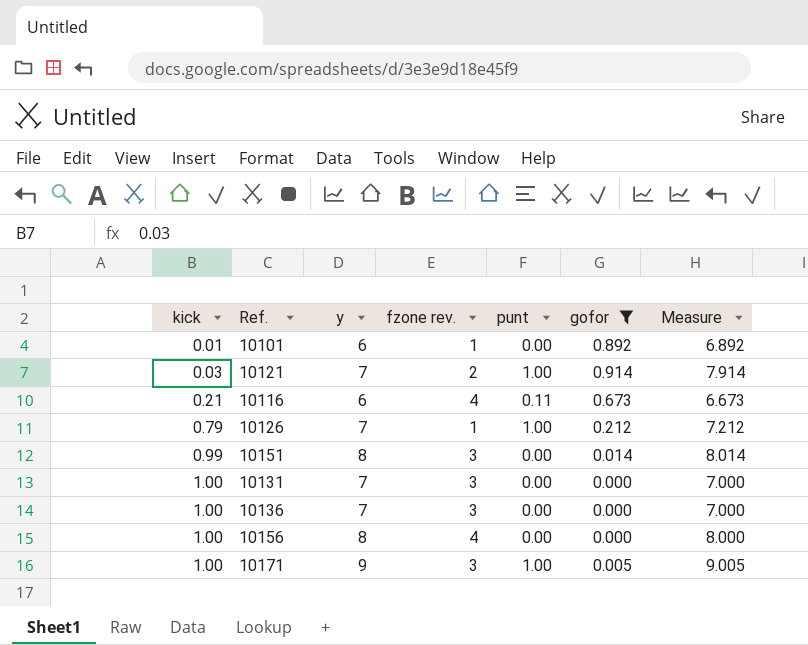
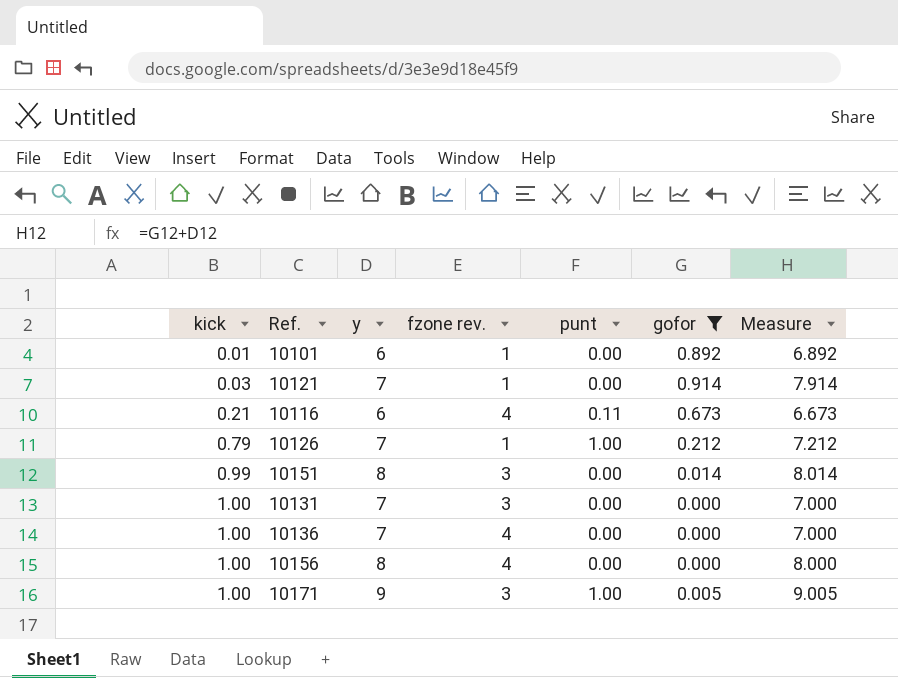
10121 | fzone rev.: 2 -> 1
10121 | punt: 1.00 -> 0.00
10136 | fzone rev.: 3 -> 4

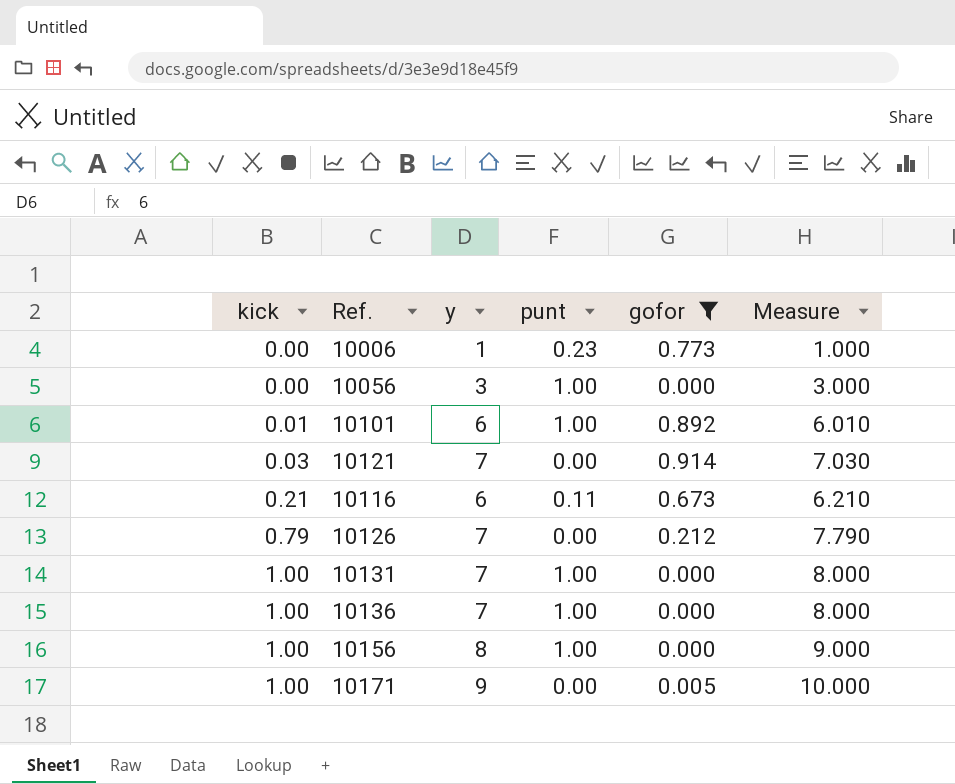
column fzone rev. | position: 4 -> none
column Measure | formula: [y] + [gofor] -> [kick] + [y]
row 10151: 0.99 | 8 | 3 | 0.00 | 0.014 | 8.014 -> none
row 10006: none -> 0.00 | 1 | 0.23 | 0.773 | 1.000
row 10056: none -> 0.00 | 3 | 1.00 | 0.000 | 3.000
10101 | punt: 0.00 -> 1.00
10126 | punt: 1.00 -> 0.00
10131 | punt: 0.00 -> 1.00
10136 | punt: 0.00 -> 1.00
10156 | punt: 0.00 -> 1.00
10171 | punt: 1.00 -> 0.00

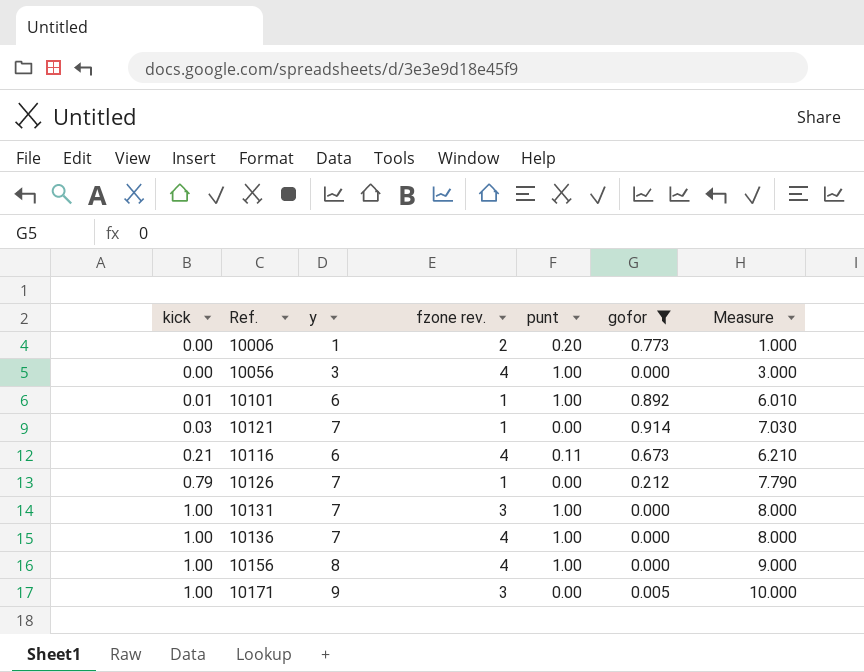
column fzone rev. | position: none -> 4
10006 | punt: 0.23 -> 0.20

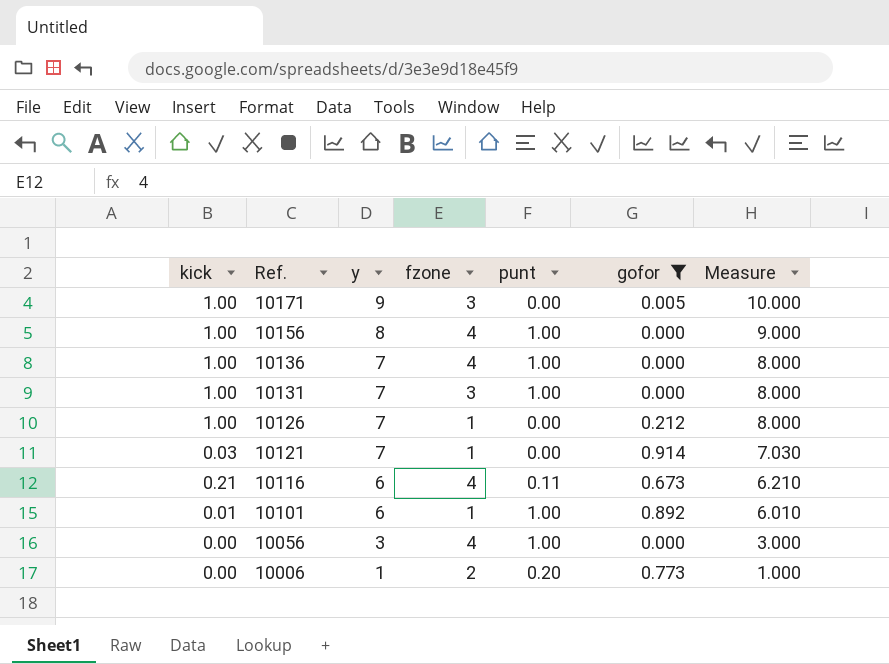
row order: kick ascending -> Ref. descending
column name: fzone rev. -> fzone
10126 | kick: 0.79 -> 1.00
10126 | Measure: 7.790 -> 8.000

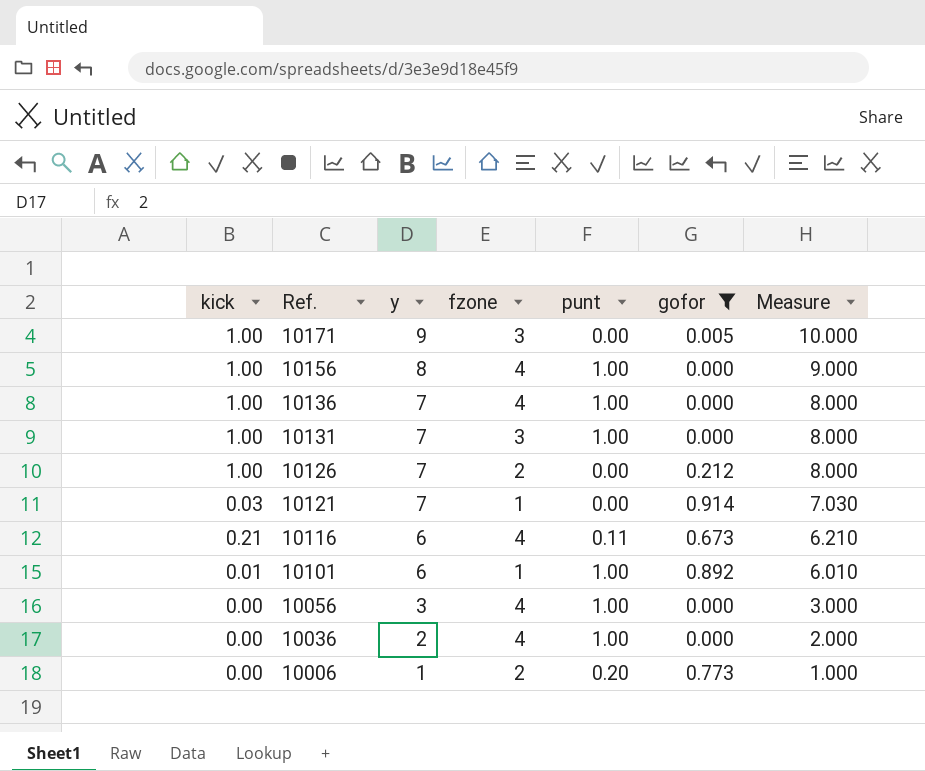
10126 | fzone: 1 -> 2
row 10036: none -> 0.00 | 2 | 4 | 1.00 | 0.000 | 2.000

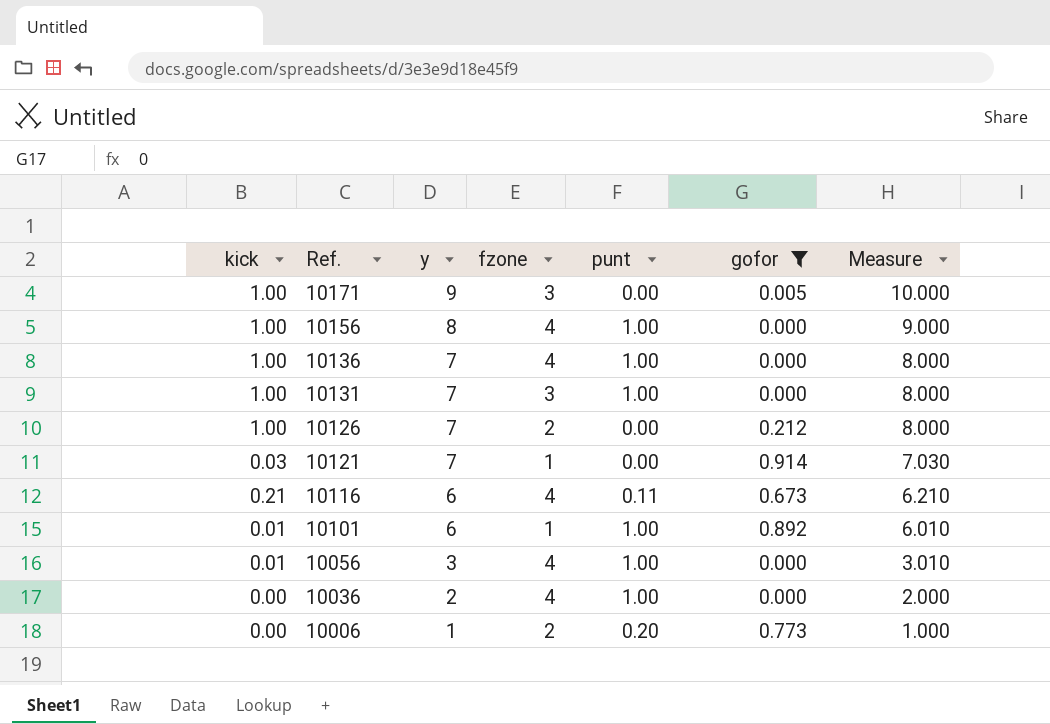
10056 | kick: 0.00 -> 0.01
10056 | Measure: 3.000 -> 3.010

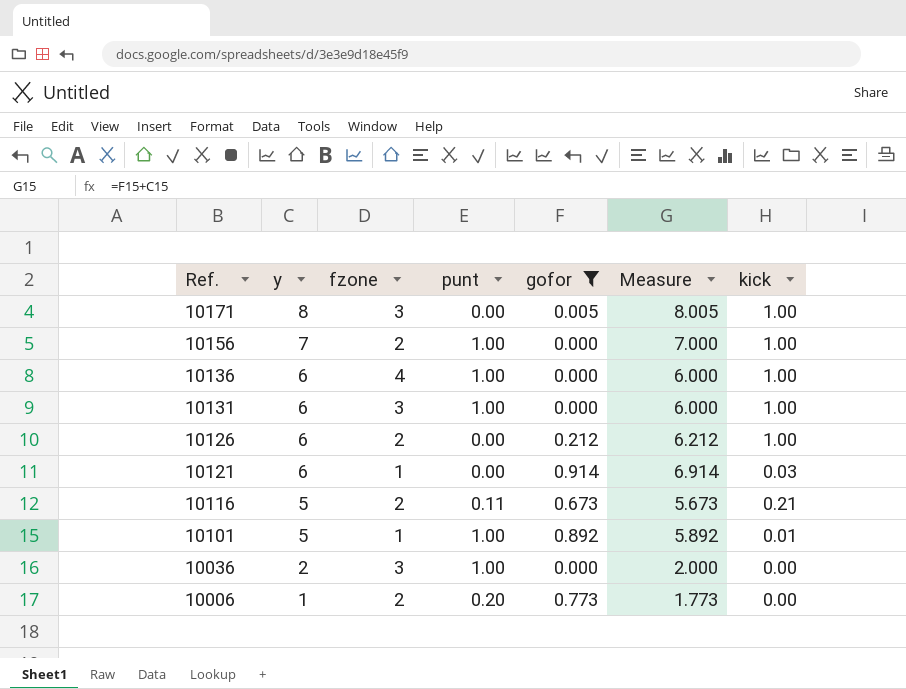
column Measure | formula: [kick] + [y] -> [y] + [gofor]
column kick | position: 1 -> 7
row 10056: 0.01 | 3 | 4 | 1.00 | 0.000 | 3.010 -> none
10171 | y: 9 -> 8
10156 | y: 8 -> 7
10156 | fzone: 4 -> 2
10136 | y: 7 -> 6
10131 | y: 7 -> 6
10126 | y: 7 -> 6
10121 | y: 7 -> 6
10116 | y: 6 -> 5
10116 | fzone: 4 -> 2
10101 | y: 6 -> 5
10036 | fzone: 4 -> 3

